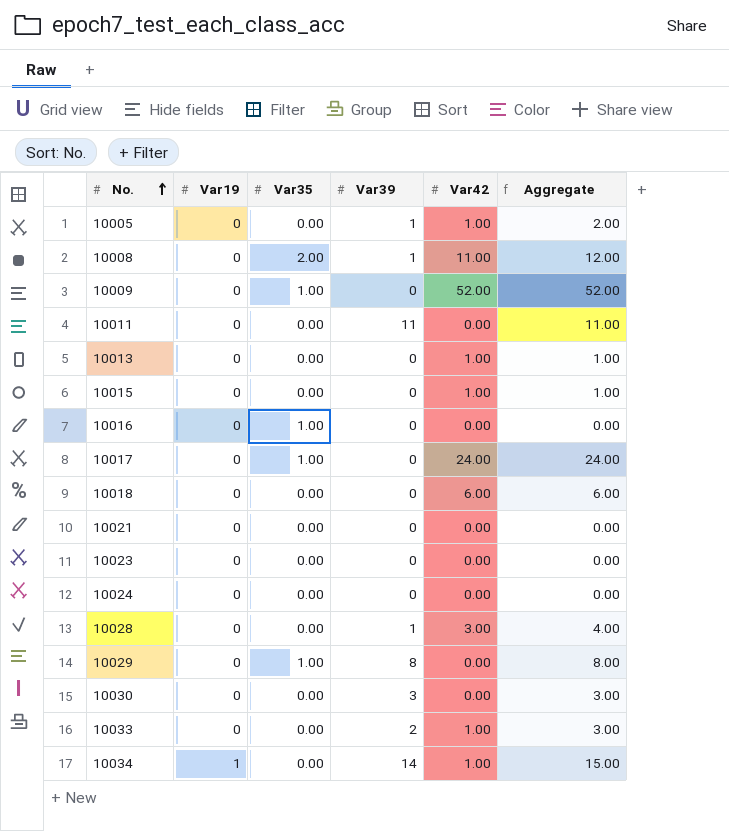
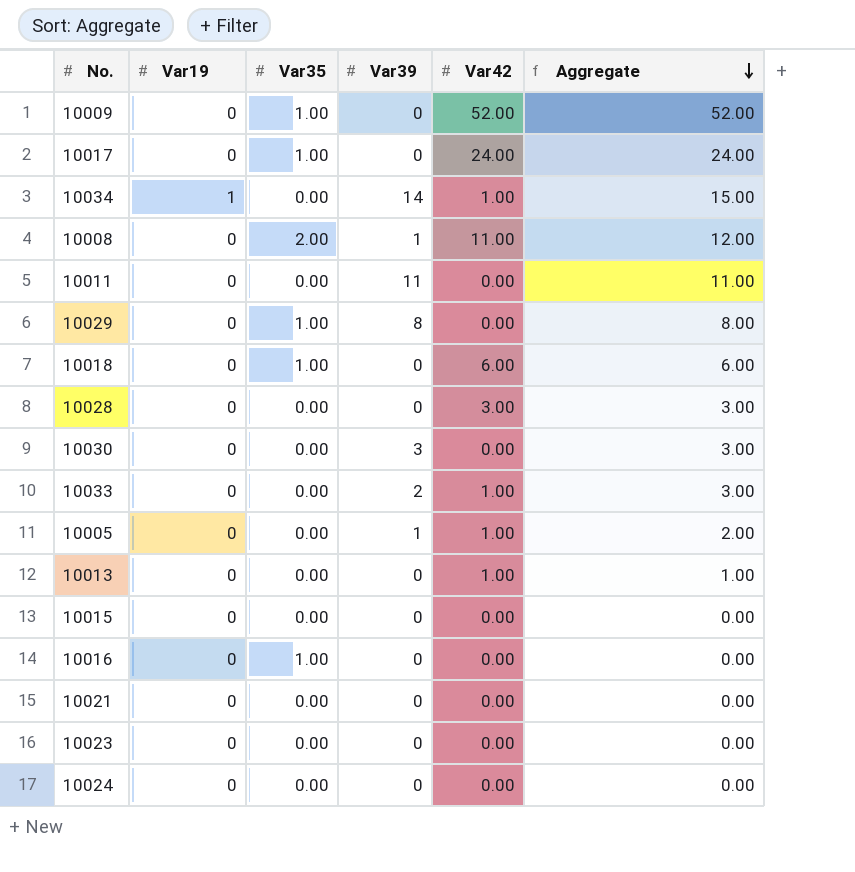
row order: No. ascending -> Aggregate descending
10018 | Var35: 0.00 -> 1.00
10028 | Var39: 1 -> 0
10028 | Aggregate: 4.00 -> 3.00
10015 | Var42: 1.00 -> 0.00
10015 | Aggregate: 1.00 -> 0.00

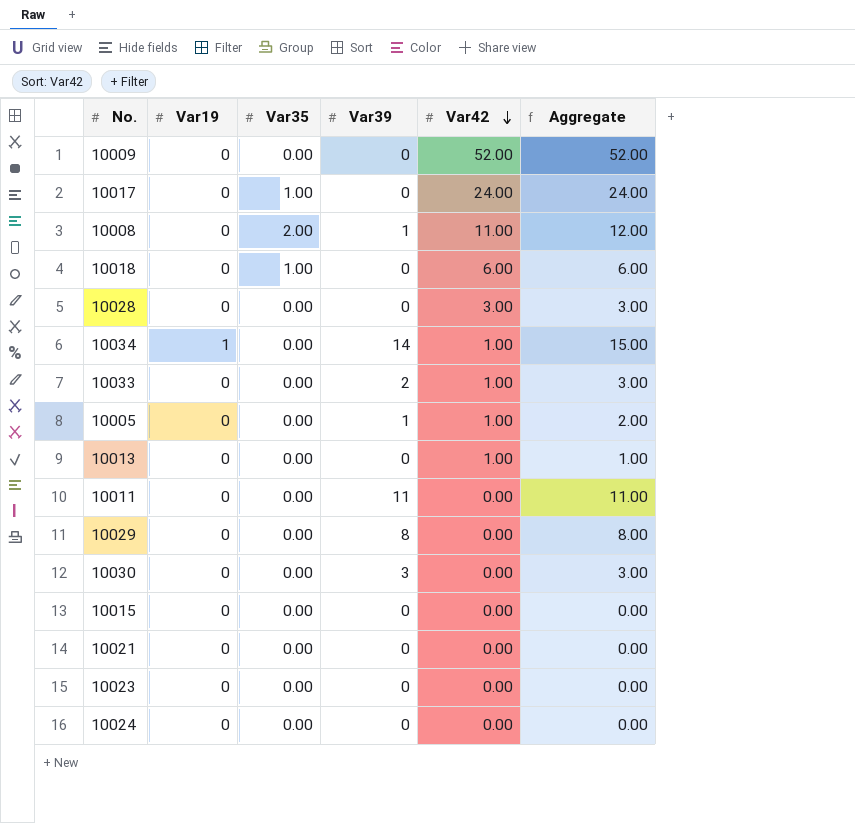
row order: Aggregate descending -> Var42 descending
row 10016: 0 | 1.00 | 0 | 0.00 | 0.00 -> none
10009 | Var35: 1.00 -> 0.00
10029 | Var35: 1.00 -> 0.00

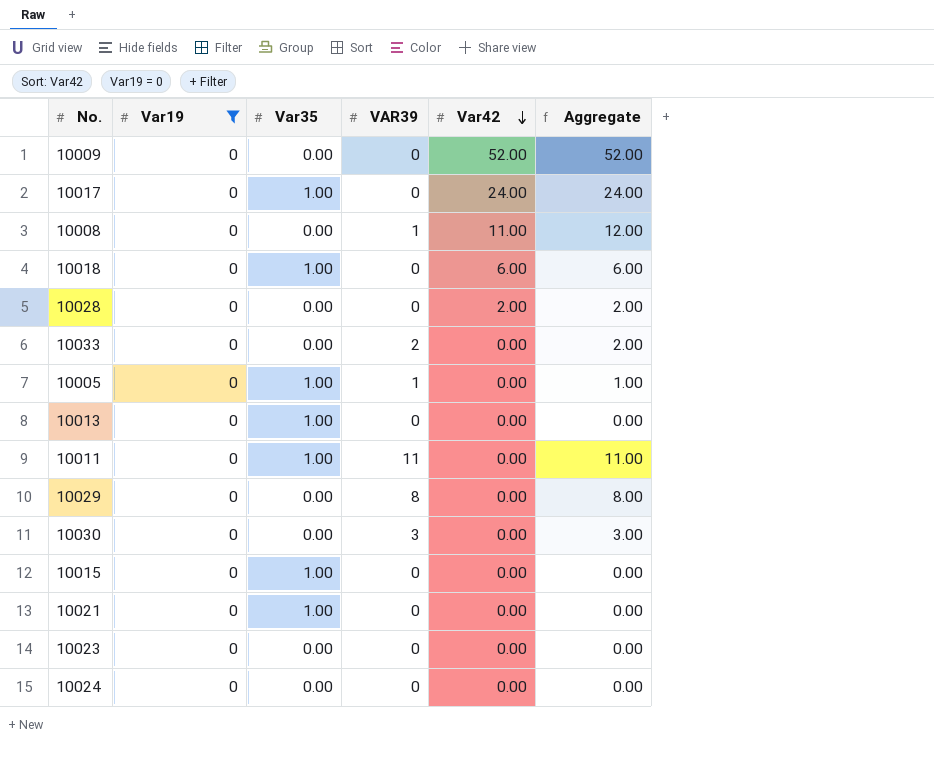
filter: none -> Var19 = 0
column name: Var39 -> VAR39
10008 | Var35: 2.00 -> 0.00
10028 | Var42: 3.00 -> 2.00
10028 | Aggregate: 3.00 -> 2.00
10033 | Var42: 1.00 -> 0.00
10033 | Aggregate: 3.00 -> 2.00
10005 | Var35: 0.00 -> 1.00
10005 | Var42: 1.00 -> 0.00
10005 | Aggregate: 2.00 -> 1.00
10013 | Var35: 0.00 -> 1.00
10013 | Var42: 1.00 -> 0.00
10013 | Aggregate: 1.00 -> 0.00
10011 | Var35: 0.00 -> 1.00
10015 | Var35: 0.00 -> 1.00
10021 | Var35: 0.00 -> 1.00

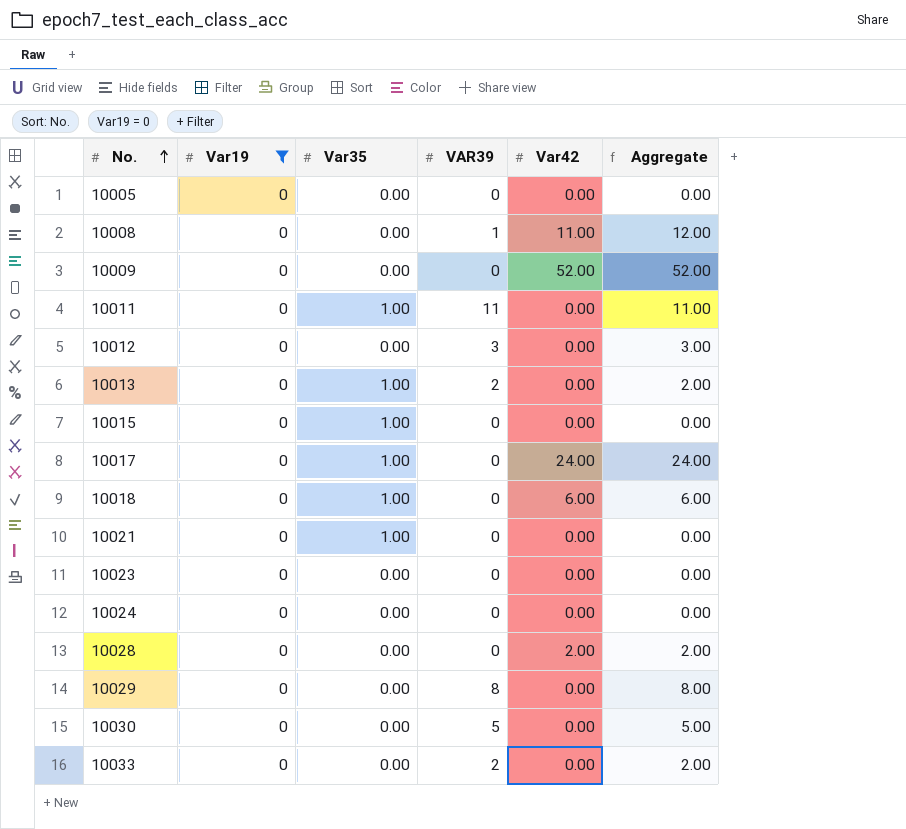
row order: Var42 descending -> No. ascending
10005 | Var35: 1.00 -> 0.00
10005 | VAR39: 1 -> 0
10005 | Aggregate: 1.00 -> 0.00
row 10012: none -> 0 | 0.00 | 3 | 0.00 | 3.00
10013 | VAR39: 0 -> 2
10013 | Aggregate: 0.00 -> 2.00
10030 | VAR39: 3 -> 5
10030 | Aggregate: 3.00 -> 5.00

